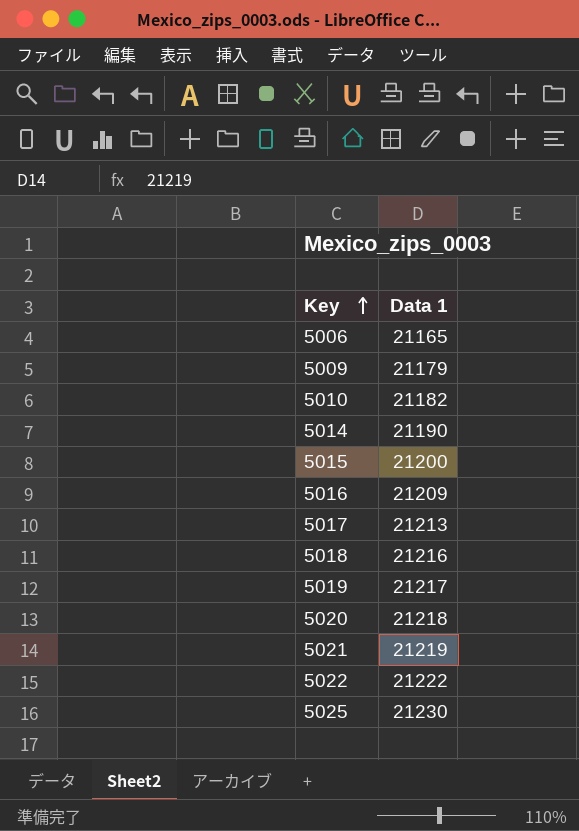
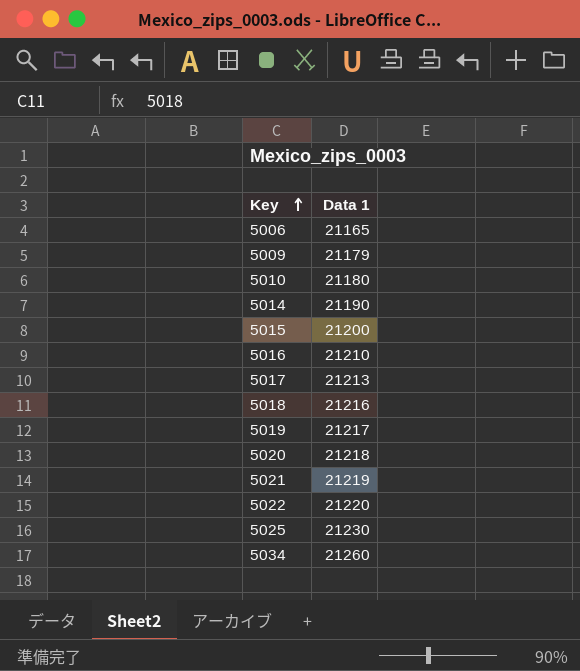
5010 | Data 1: 21182 -> 21180
5016 | Data 1: 21209 -> 21210
5022 | Data 1: 21222 -> 21220
row 5034: none -> 21260

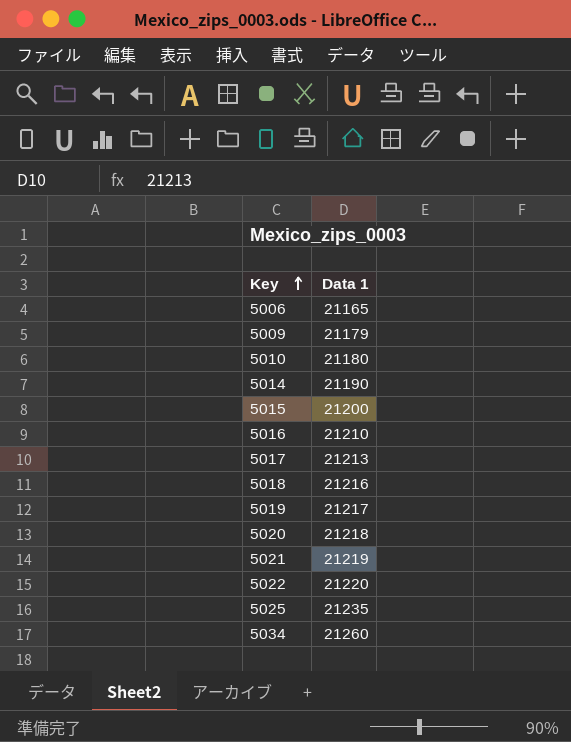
5025 | Data 1: 21230 -> 21235

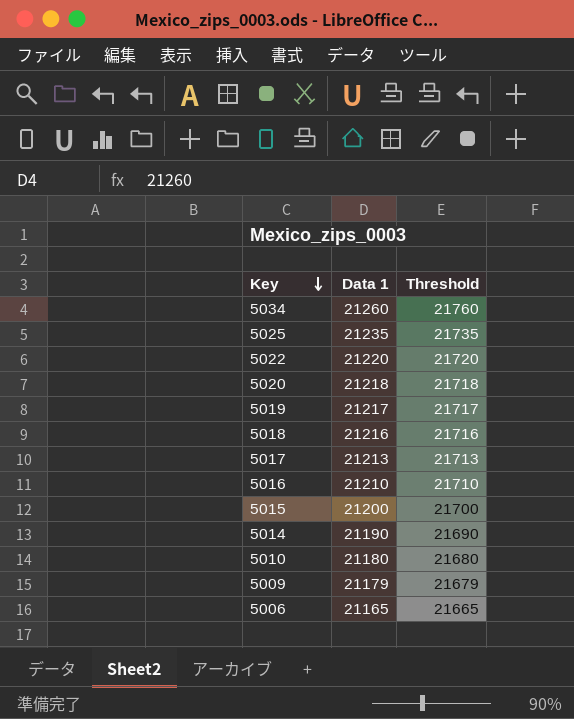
row order: Key ascending -> Key descending
column Threshold | formula: none -> [Data 1] + 500
row 5021: 21219 -> none

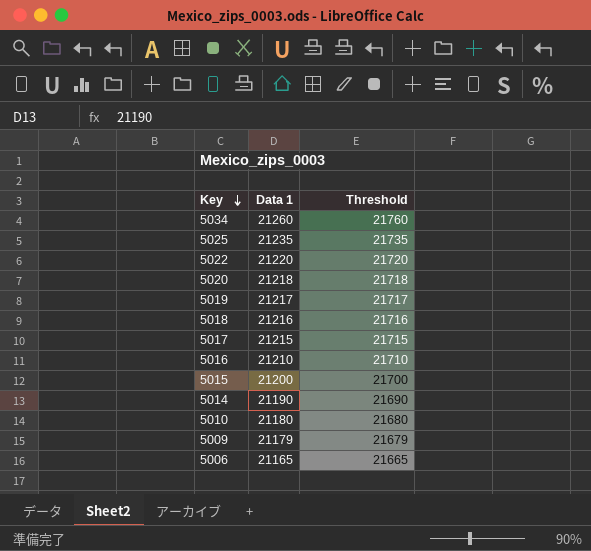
5017 | Data 1: 21213 -> 21215
5017 | Threshold: 21713 -> 21715

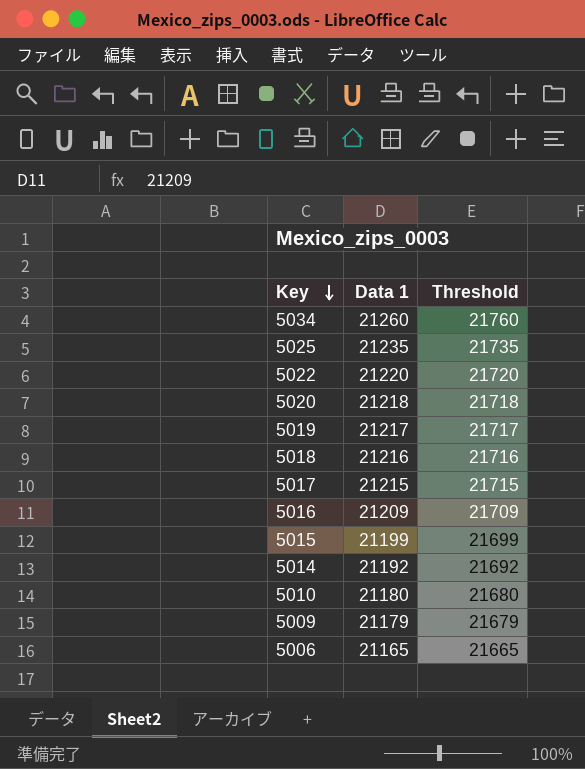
5016 | Data 1: 21210 -> 21209
5016 | Threshold: 21710 -> 21709
5015 | Data 1: 21200 -> 21199
5015 | Threshold: 21700 -> 21699
5014 | Data 1: 21190 -> 21192
5014 | Threshold: 21690 -> 21692

